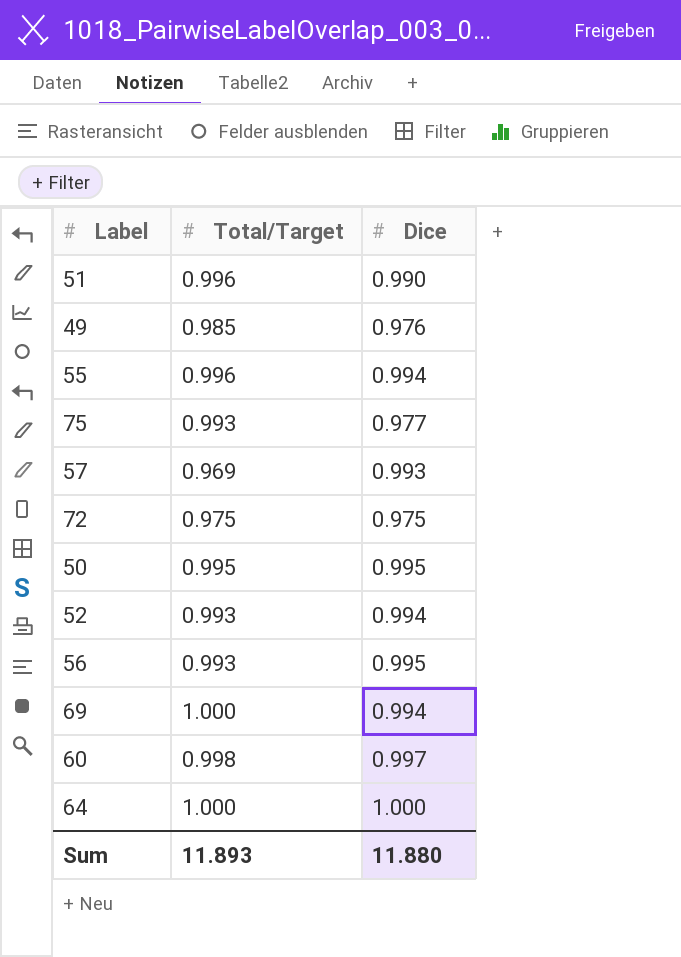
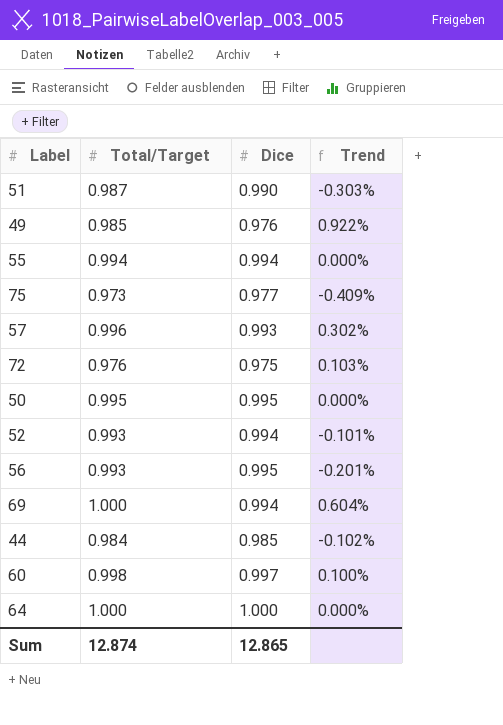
column Trend | formula: none -> ([Total/Target] - [Dice]) / [Dice]
51 | Total/Target: 0.996 -> 0.987
55 | Total/Target: 0.996 -> 0.994
75 | Total/Target: 0.993 -> 0.973
57 | Total/Target: 0.969 -> 0.996
72 | Total/Target: 0.975 -> 0.976
row 44: none -> 0.984 | 0.985 | -0.102%
Sum | Total/Target: 11.893 -> 12.874
Sum | Dice: 11.880 -> 12.865

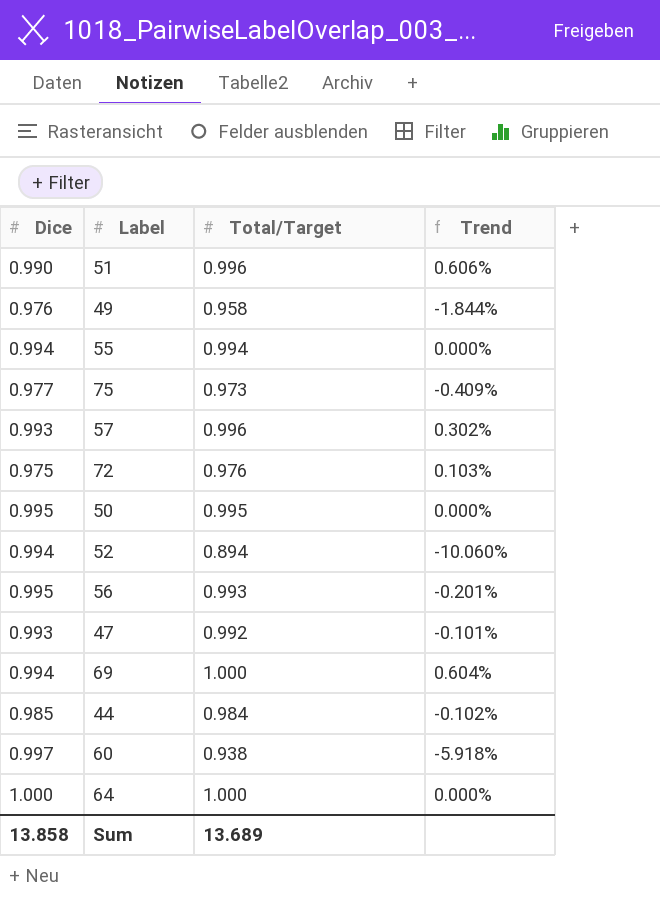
column Dice | position: 3 -> 1
51 | Total/Target: 0.987 -> 0.996
51 | Trend: -0.303% -> 0.606%
49 | Total/Target: 0.985 -> 0.958
49 | Trend: 0.922% -> -1.844%
52 | Total/Target: 0.993 -> 0.894
52 | Trend: -0.101% -> -10.060%
row 47: none -> 0.993 | 0.992 | -0.101%
60 | Total/Target: 0.998 -> 0.938
60 | Trend: 0.100% -> -5.918%
Sum | Dice: 12.865 -> 13.858
Sum | Total/Target: 12.874 -> 13.689

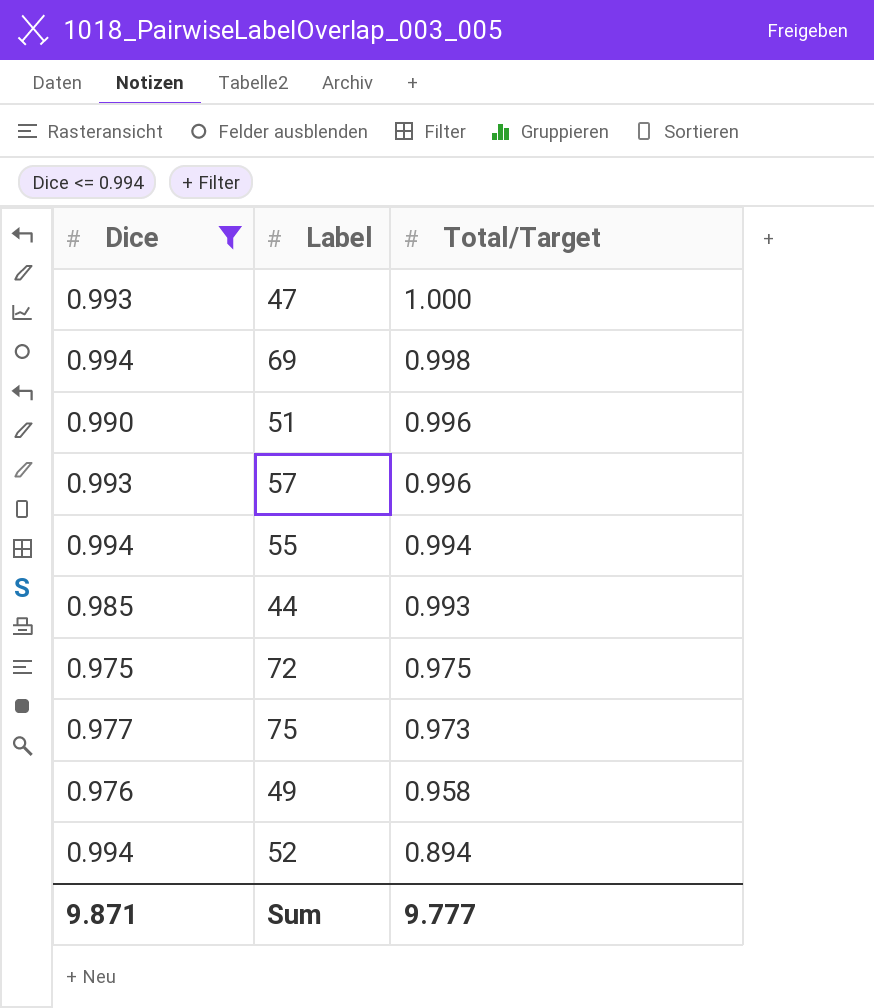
filter: none -> Dice <= 0.994
row order: none -> Total/Target descending
column Trend | formula: ([Total/Target] - [Dice]) / [Dice] -> none
47 | Total/Target: 0.992 -> 1.000
69 | Total/Target: 1.000 -> 0.998
44 | Total/Target: 0.984 -> 0.993
72 | Total/Target: 0.976 -> 0.975
Sum | Dice: 13.858 -> 9.871
Sum | Total/Target: 13.689 -> 9.777

